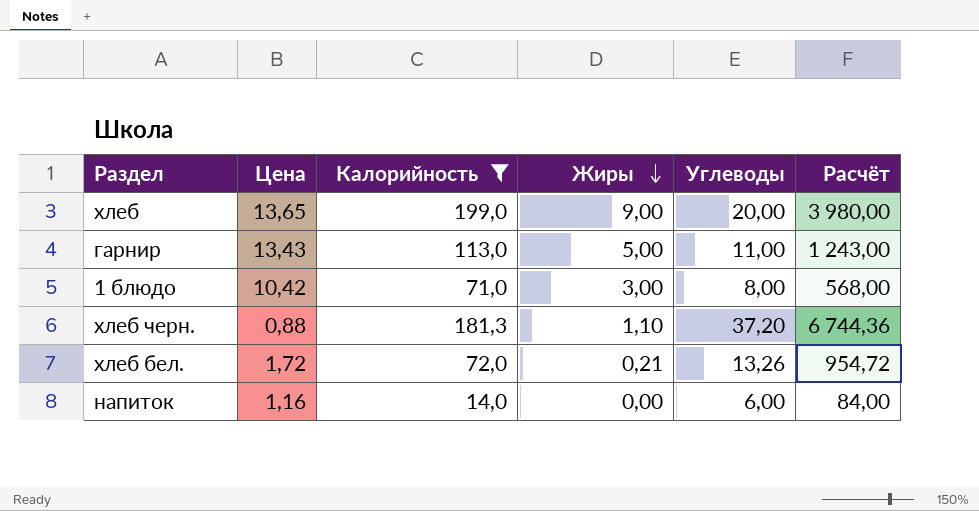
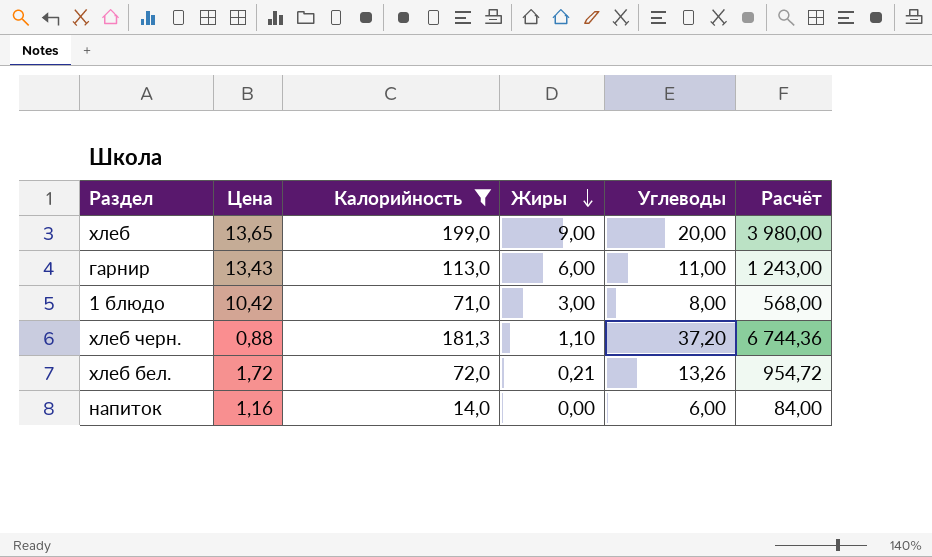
гарнир | Жиры: 5,00 -> 6,00

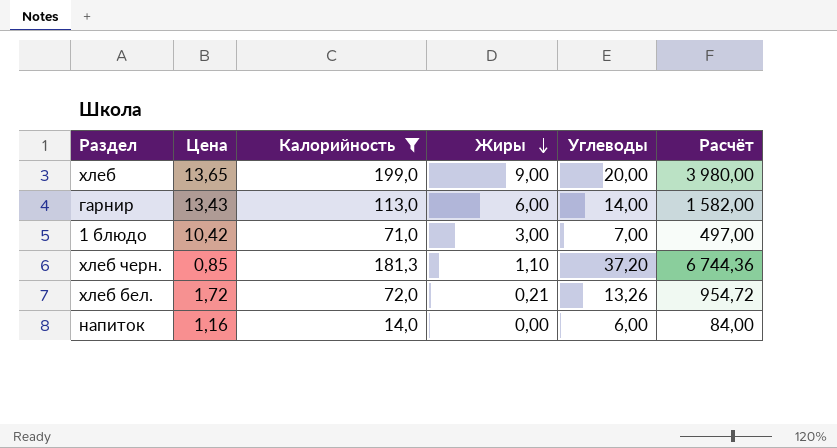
гарнир | Углеводы: 11,00 -> 14,00
гарнир | Расчёт: 1 243,00 -> 1 582,00
1 блюдо | Углеводы: 8,00 -> 7,00
1 блюдо | Расчёт: 568,00 -> 497,00
хлеб черн. | Цена: 0,88 -> 0,85

